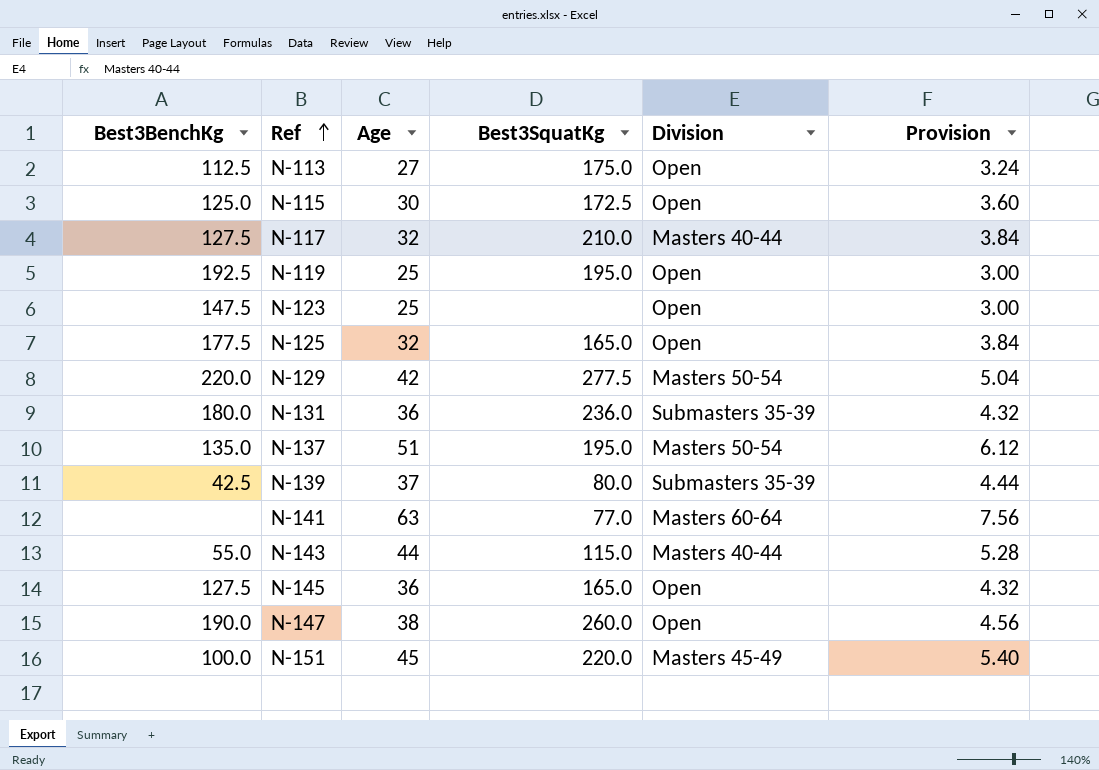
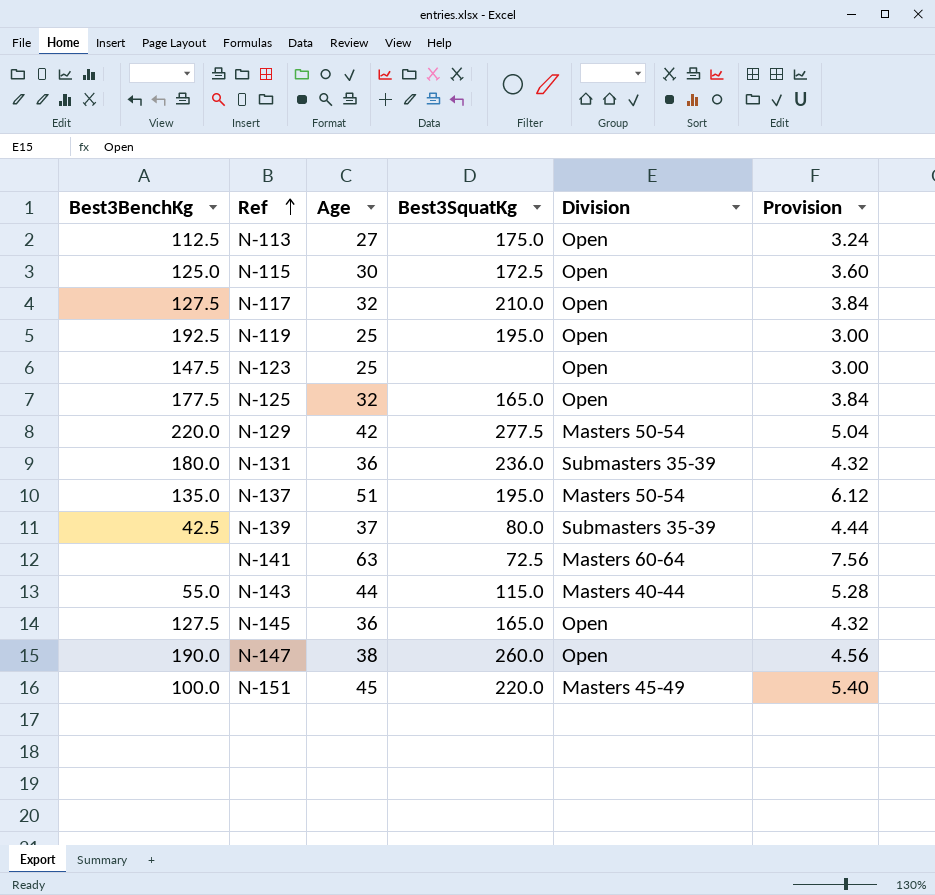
N-117 | Division: Masters 40-44 -> Open
N-141 | Best3SquatKg: 77.0 -> 72.5

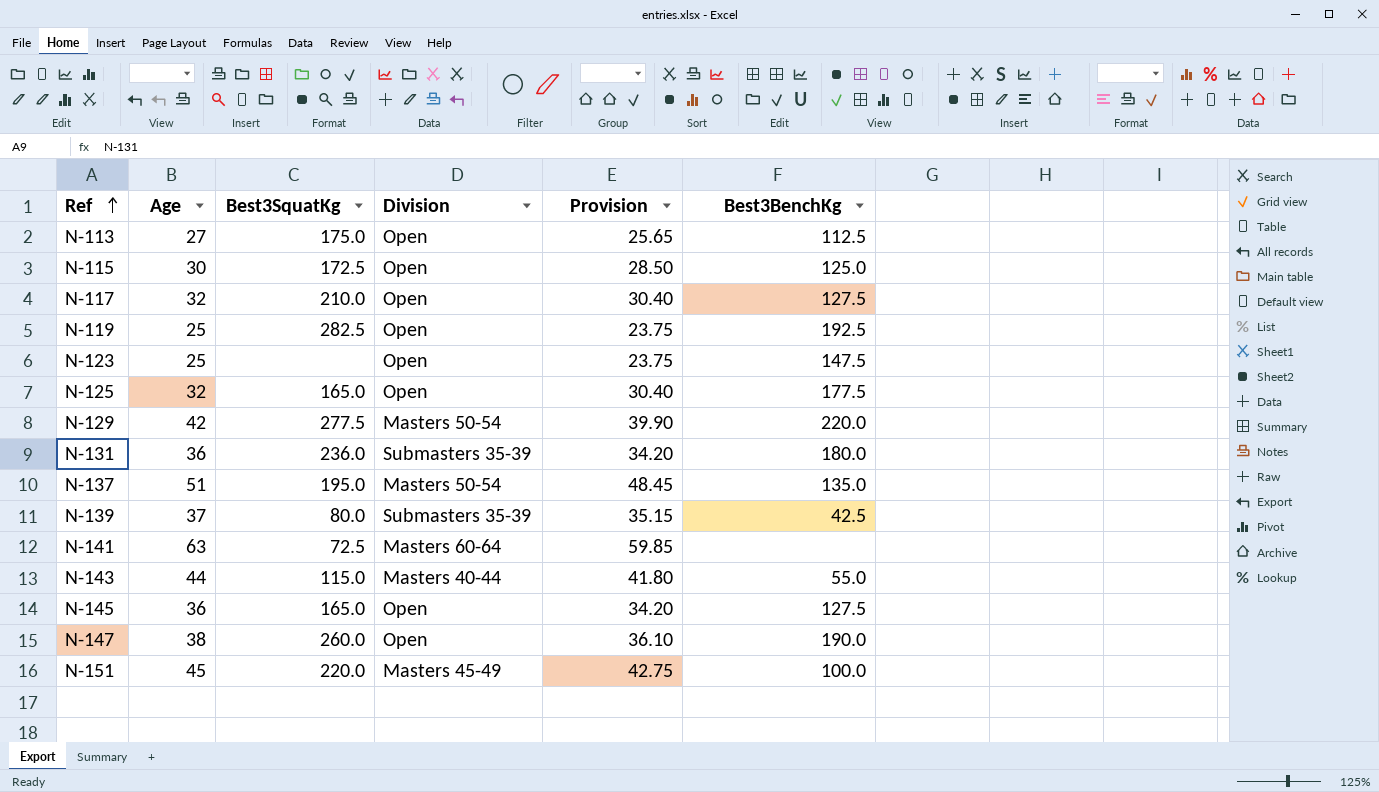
column Provision | formula: [Age] * 0.12 -> [Age] * 0.95
column Best3BenchKg | position: 1 -> 6
N-119 | Best3SquatKg: 195.0 -> 282.5

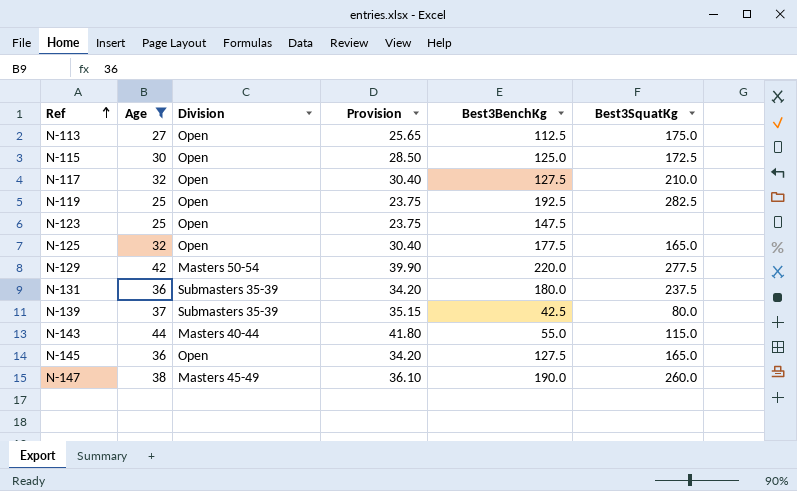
filter: none -> Age <= 44
column Best3SquatKg | position: 3 -> 6
N-131 | Best3SquatKg: 236.0 -> 237.5
N-147 | Division: Open -> Masters 45-49

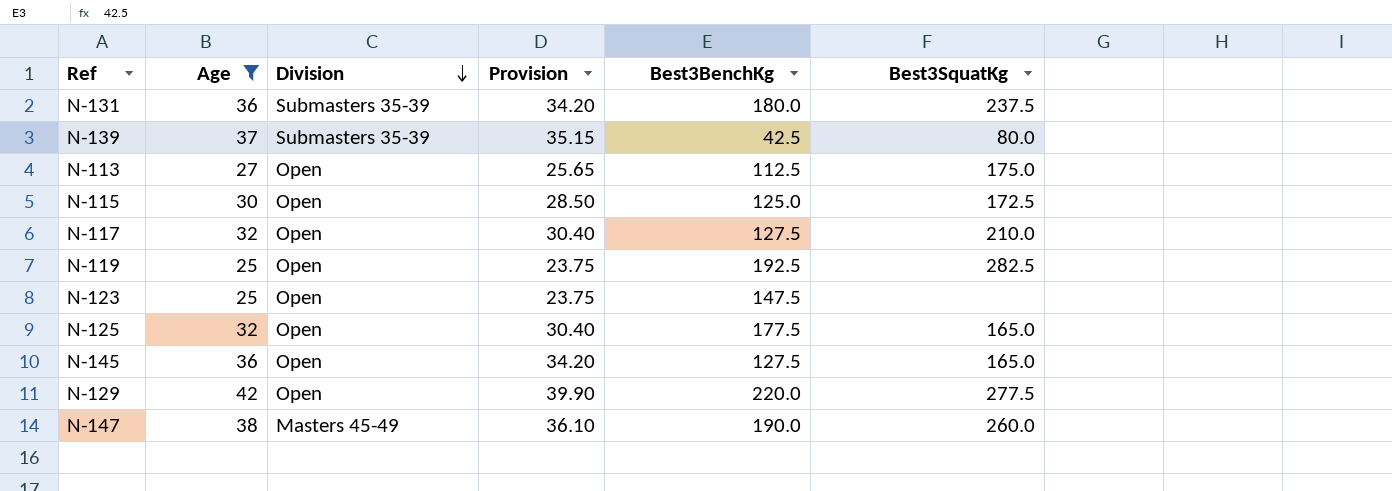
row order: Ref ascending -> Division descending
row N-143: 44 | Masters 40-44 | 41.80 | 55.0 | 115.0 -> none
N-129 | Division: Masters 50-54 -> Open

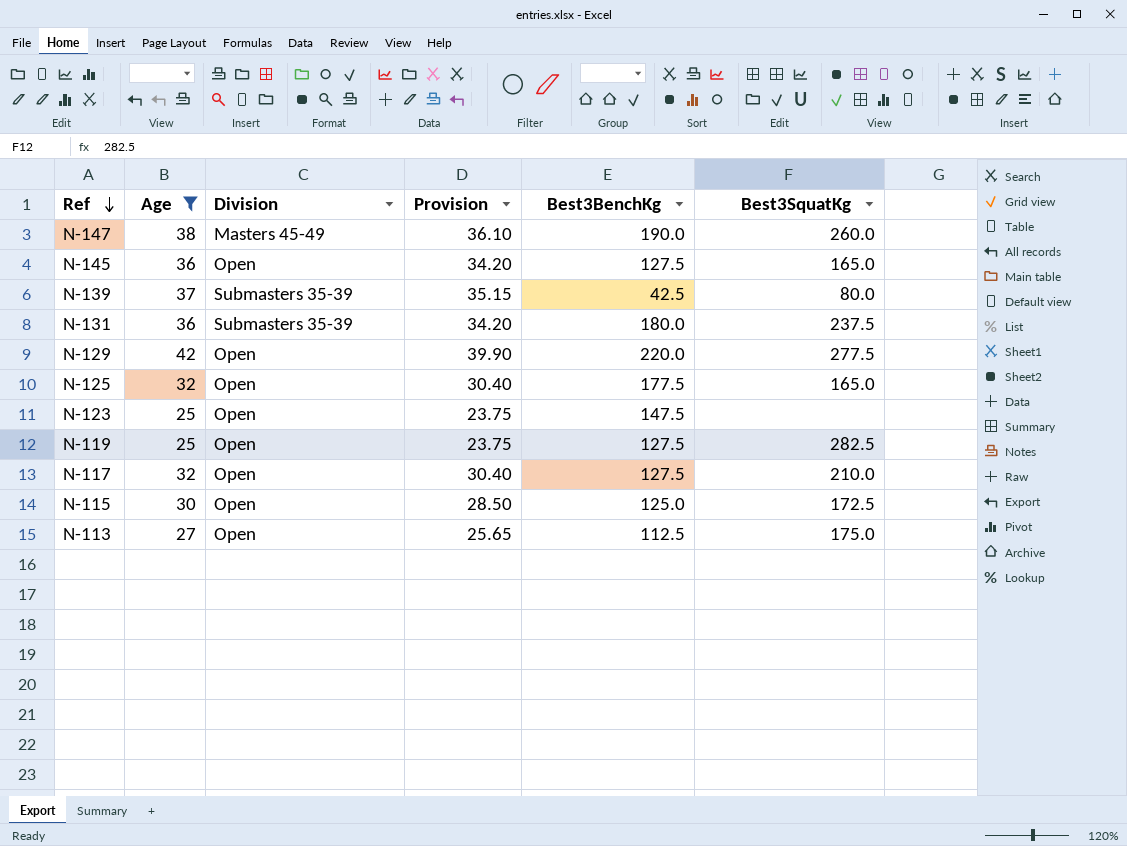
row order: Division descending -> Ref descending
N-119 | Best3BenchKg: 192.5 -> 127.5

